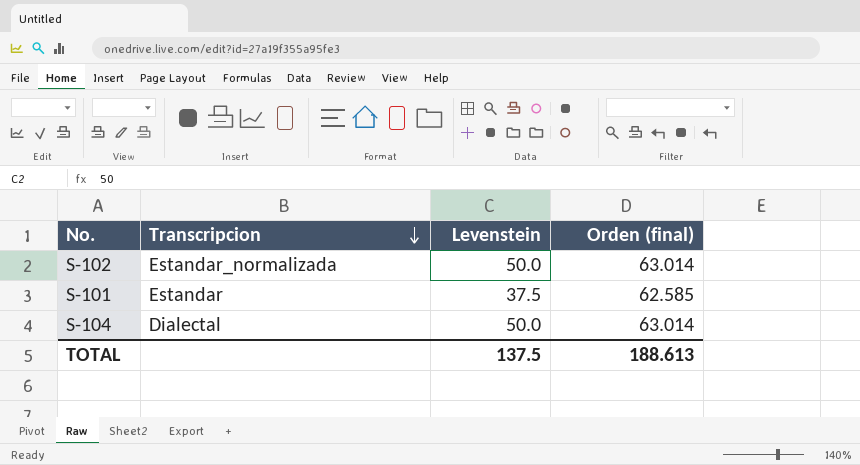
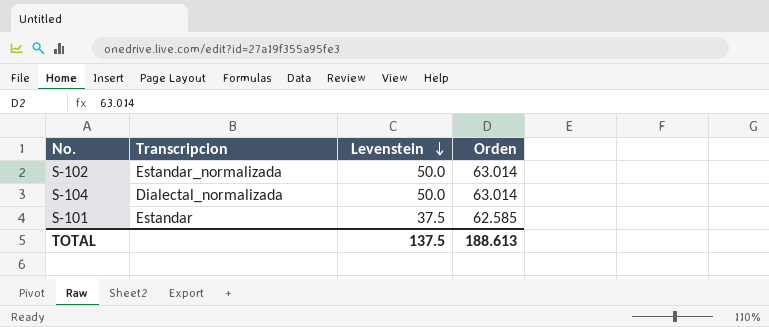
row order: Transcripcion descending -> Levenstein descending
column name: Orden (final) -> Orden
S-104 | Transcripcion: Dialectal -> Dialectal_normalizada

